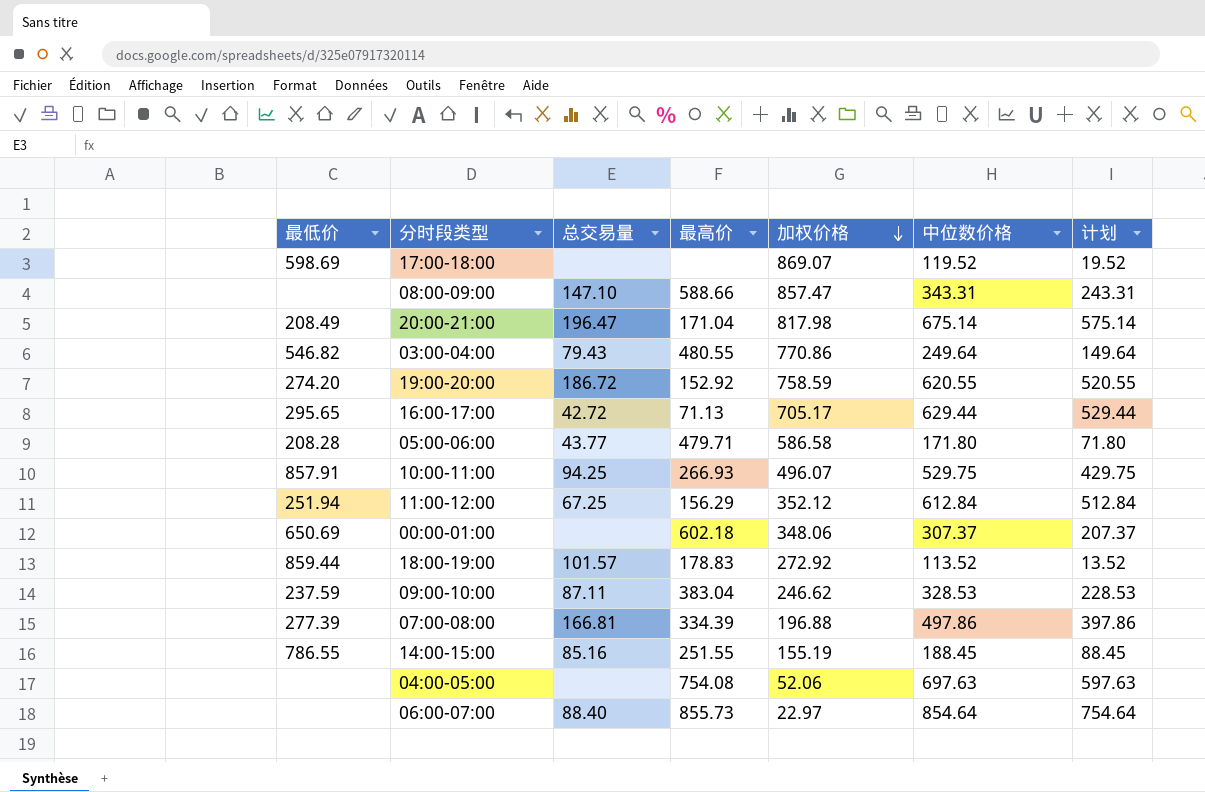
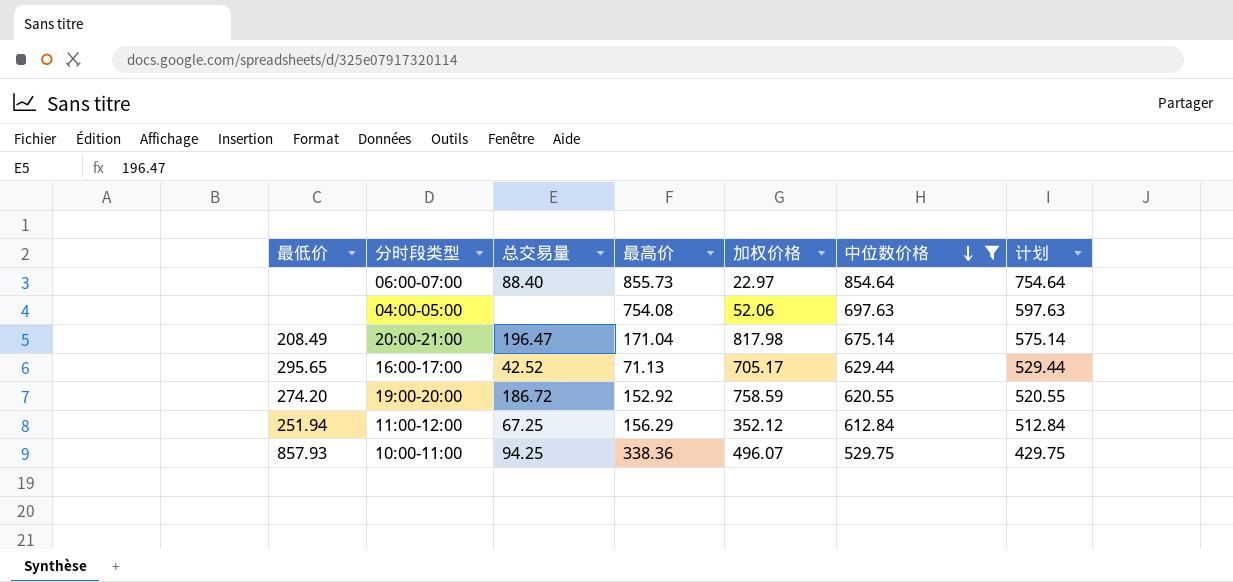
filter: none -> 中位数价格 >= 529.75
row order: 加权价格 descending -> 中位数价格 descending
16:00-17:00 | 总交易量: 42.72 -> 42.52
10:00-11:00 | 最低价: 857.91 -> 857.93
10:00-11:00 | 最高价: 266.93 -> 338.36

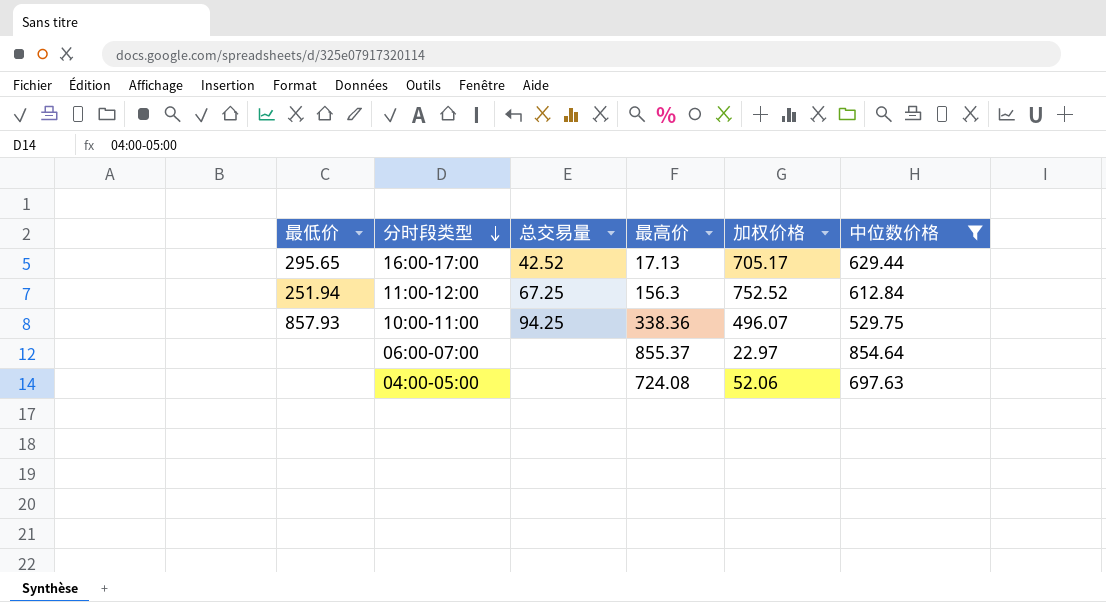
row order: 中位数价格 descending -> 分时段类型 descending
column 计划 | formula: [中位数价格] - 100 -> none
row 20:00-21:00: 208.49 | 196.47 | 171.04 | 817.98 | 675.14 | 575.14 -> none
row 19:00-20:00: 274.20 | 186.72 | 152.92 | 758.59 | 620.55 | 520.55 -> none
16:00-17:00 | 最高价: 71.13 -> 17.13
11:00-12:00 | 最高价: 156.29 -> 156.3
11:00-12:00 | 加权价格: 352.12 -> 752.52
06:00-07:00 | 总交易量: 88.40 -> none
06:00-07:00 | 最高价: 855.73 -> 855.37
04:00-05:00 | 最高价: 754.08 -> 724.08

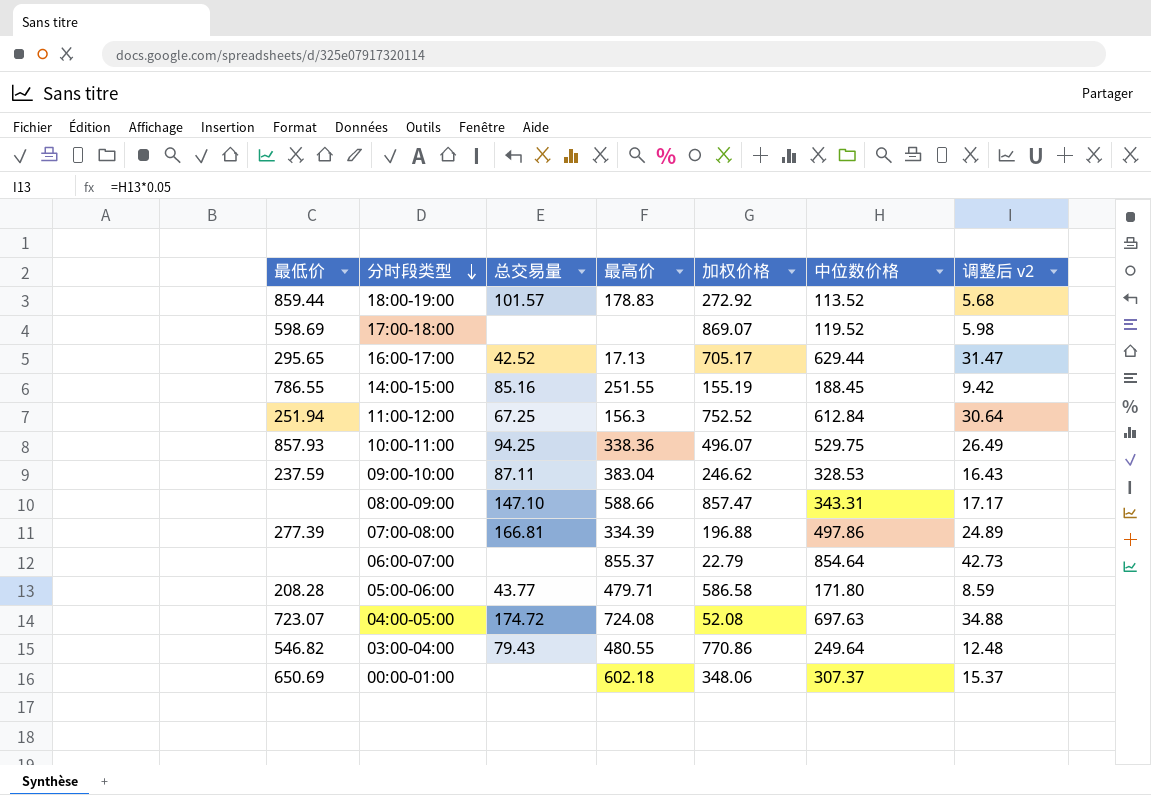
filter: 中位数价格 >= 529.75 -> none
column 调整后 v2 | formula: none -> [中位数价格] * 0.05
06:00-07:00 | 加权价格: 22.97 -> 22.79
04:00-05:00 | 最低价: none -> 723.07
04:00-05:00 | 总交易量: none -> 174.72
04:00-05:00 | 加权价格: 52.06 -> 52.08

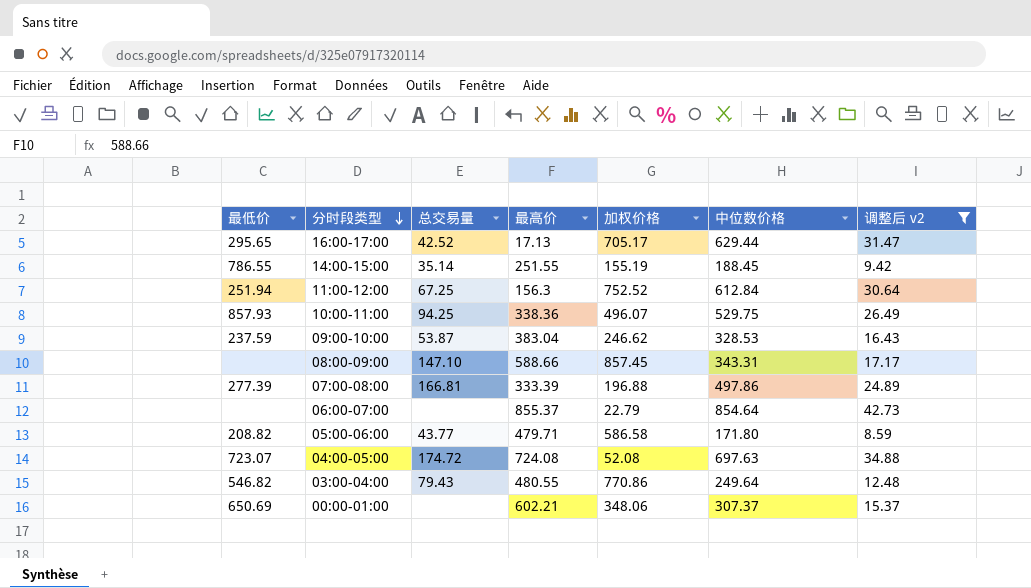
filter: none -> 调整后 v2 >= 8.59
14:00-15:00 | 总交易量: 85.16 -> 35.14
09:00-10:00 | 总交易量: 87.11 -> 53.87
08:00-09:00 | 加权价格: 857.47 -> 857.45
07:00-08:00 | 最高价: 334.39 -> 333.39
05:00-06:00 | 最低价: 208.28 -> 208.82
00:00-01:00 | 最高价: 602.18 -> 602.21

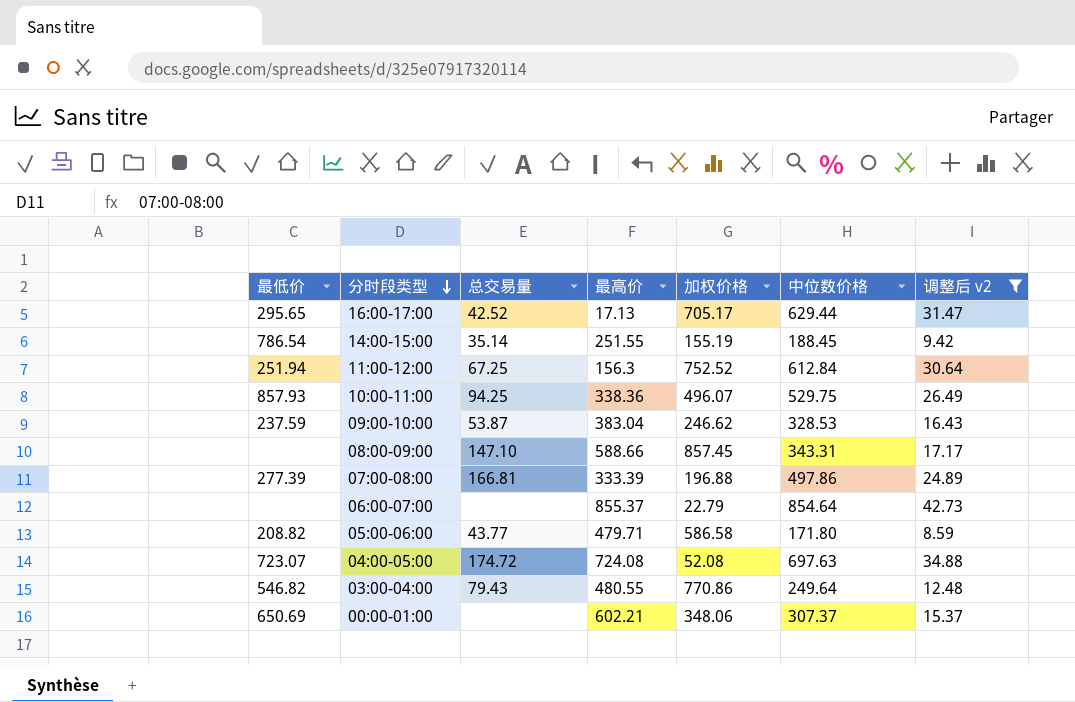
14:00-15:00 | 最低价: 786.55 -> 786.54

